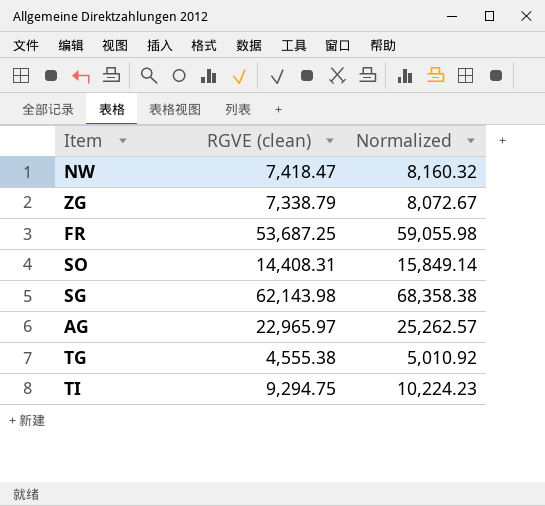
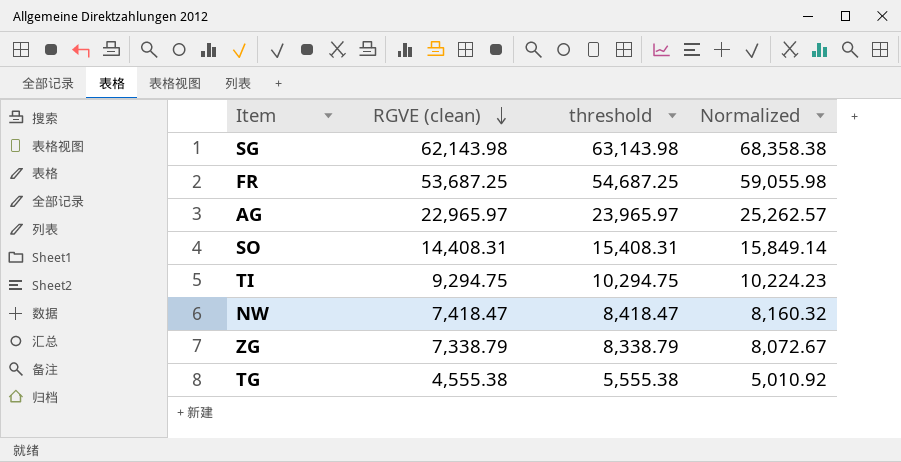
row order: none -> RGVE (clean) descending
column threshold | formula: none -> [RGVE (clean)] + 1000

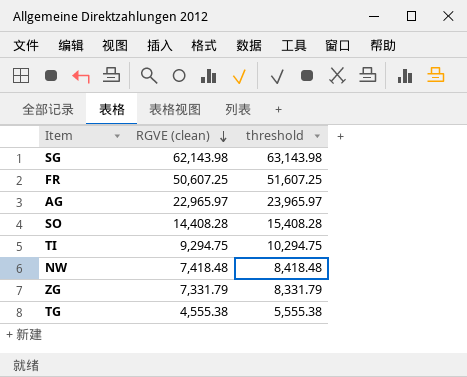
column Normalized | formula: [RGVE (clean)] * 1.1 -> none
FR | RGVE (clean): 53,687.25 -> 50,607.25
FR | threshold: 54,687.25 -> 51,607.25
SO | RGVE (clean): 14,408.31 -> 14,408.28
SO | threshold: 15,408.31 -> 15,408.28
NW | RGVE (clean): 7,418.47 -> 7,418.48
NW | threshold: 8,418.47 -> 8,418.48
ZG | RGVE (clean): 7,338.79 -> 7,331.79
ZG | threshold: 8,338.79 -> 8,331.79

